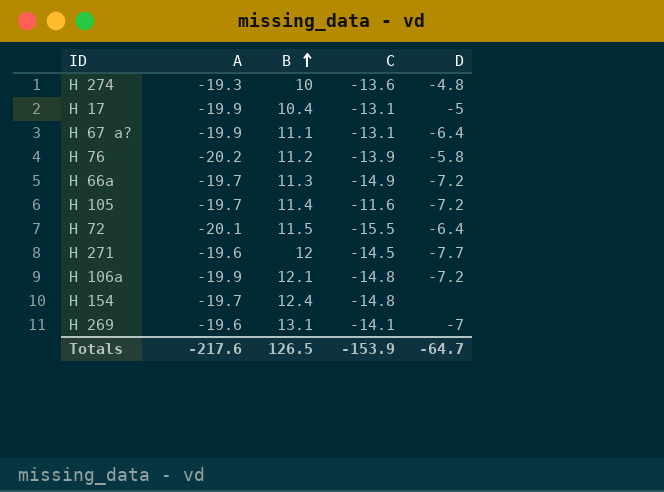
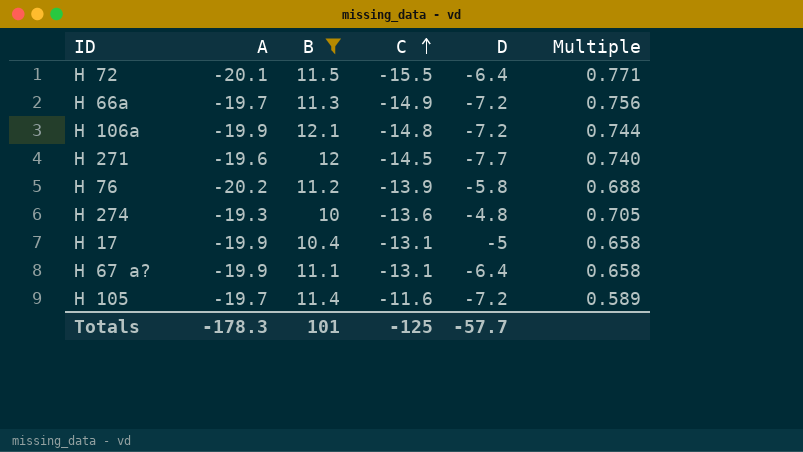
filter: none -> B <= 12.1
row order: B ascending -> C ascending
column Multiple | formula: none -> [C] / [A]
Totals | A: -217.6 -> -178.3
Totals | B: 126.5 -> 101
Totals | C: -153.9 -> -125
Totals | D: -64.7 -> -57.7

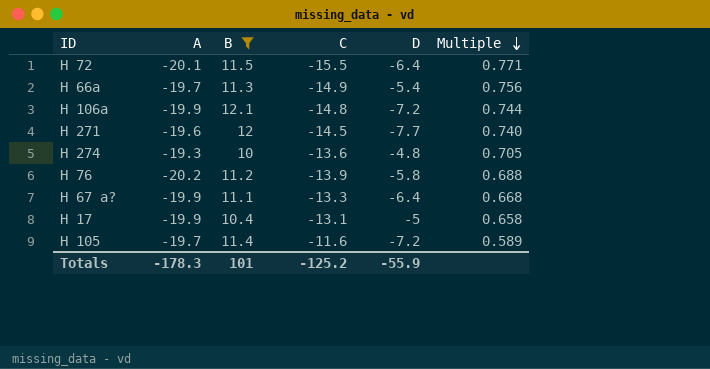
row order: C ascending -> Multiple descending
H 66a | D: -7.2 -> -5.4
H 67 a? | C: -13.1 -> -13.3
H 67 a? | Multiple: 0.658 -> 0.668
Totals | C: -125 -> -125.2
Totals | D: -57.7 -> -55.9

